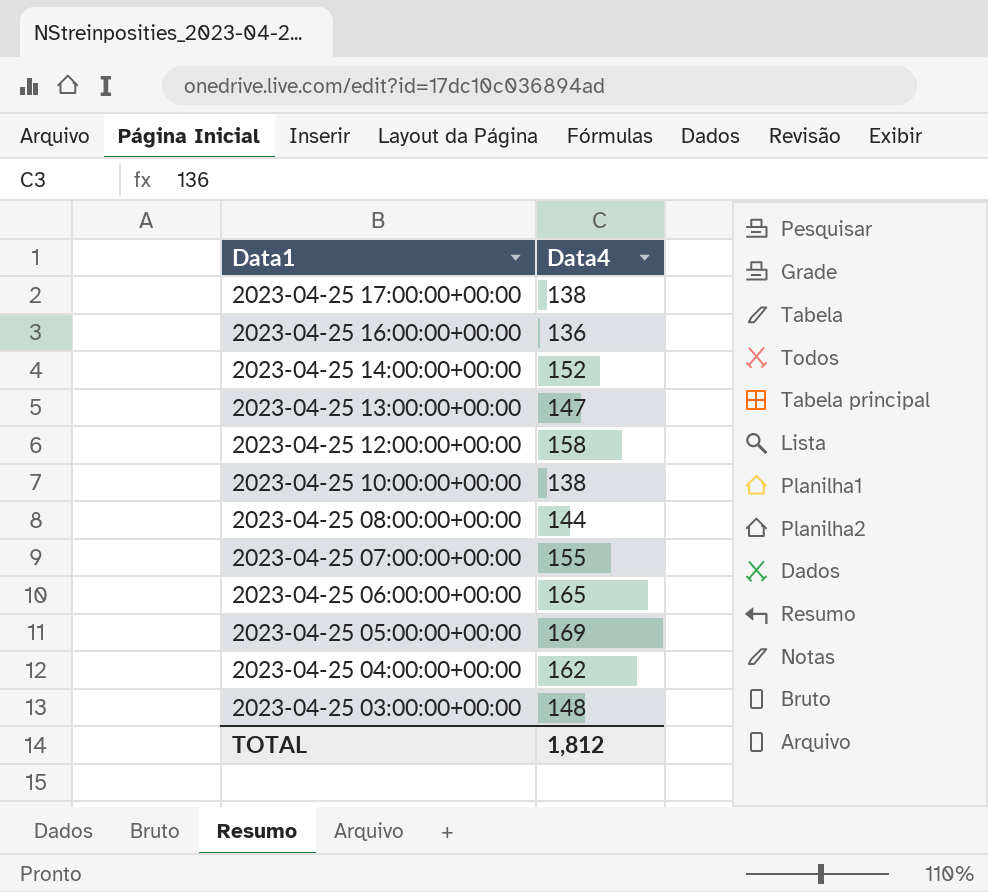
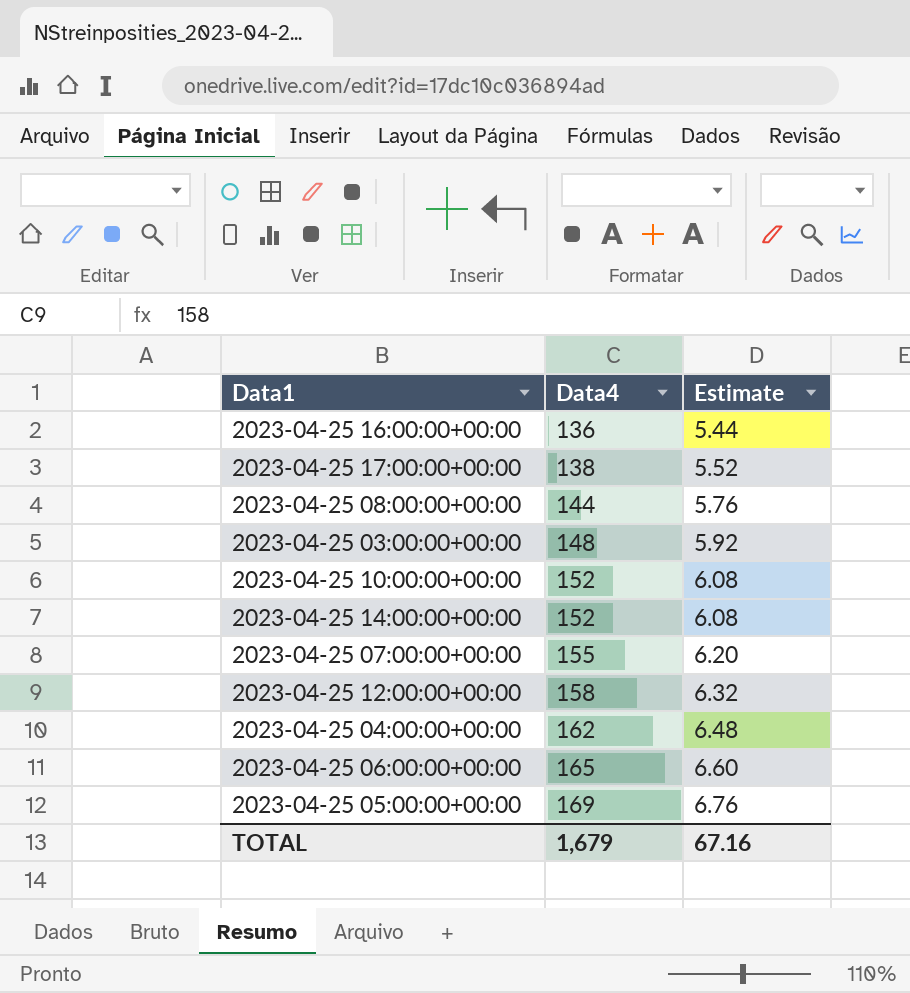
row order: Data1 descending -> Data4 ascending
column Estimate | formula: none -> [Data4] * 0.04
row 2023-04-25 13:00:00+00:00: 147 -> none
2023-04-25 10:00:00+00:00 | Data4: 138 -> 152
TOTAL | Data4: 1,812 -> 1,679

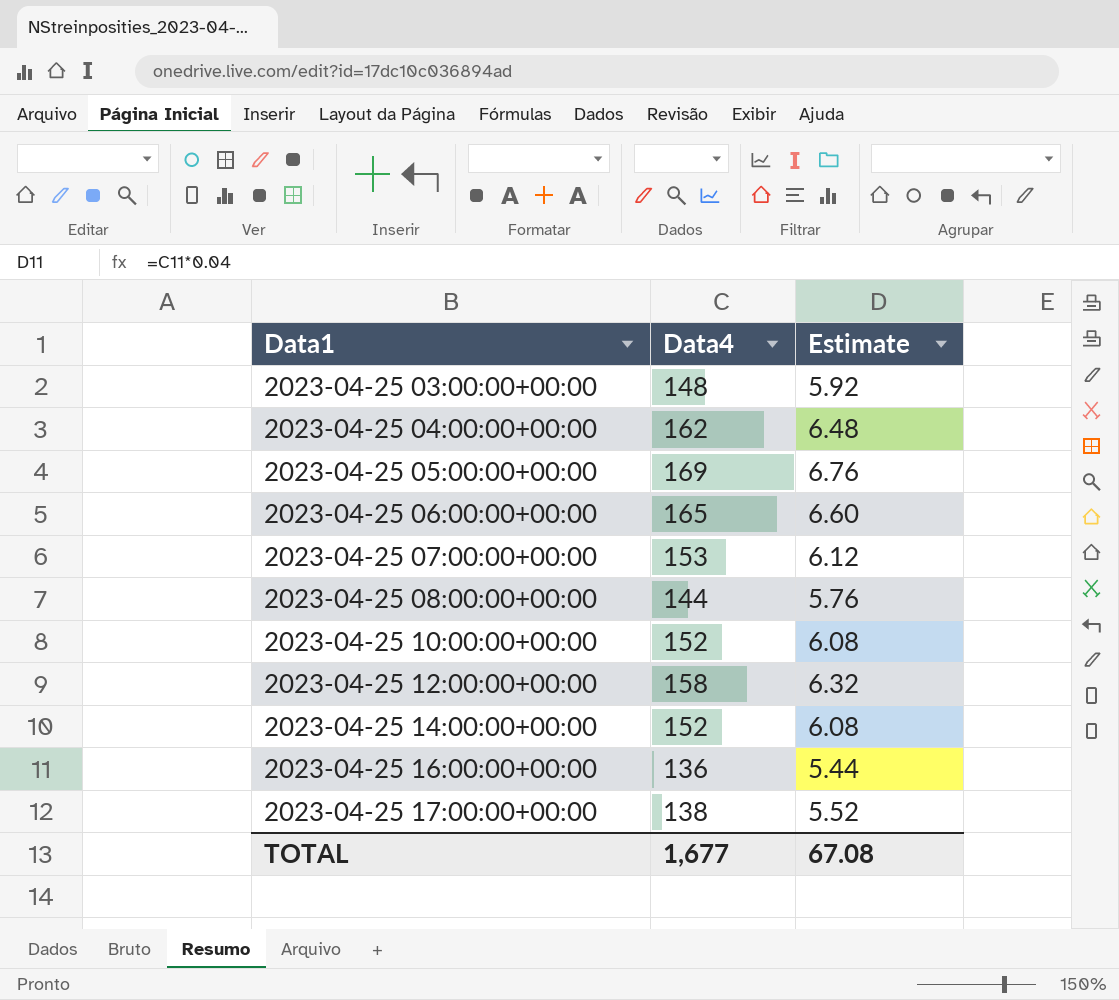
row order: Data4 ascending -> Data1 ascending
2023-04-25 07:00:00+00:00 | Data4: 155 -> 153
2023-04-25 07:00:00+00:00 | Estimate: 6.20 -> 6.12
TOTAL | Data4: 1,679 -> 1,677
TOTAL | Estimate: 67.16 -> 67.08

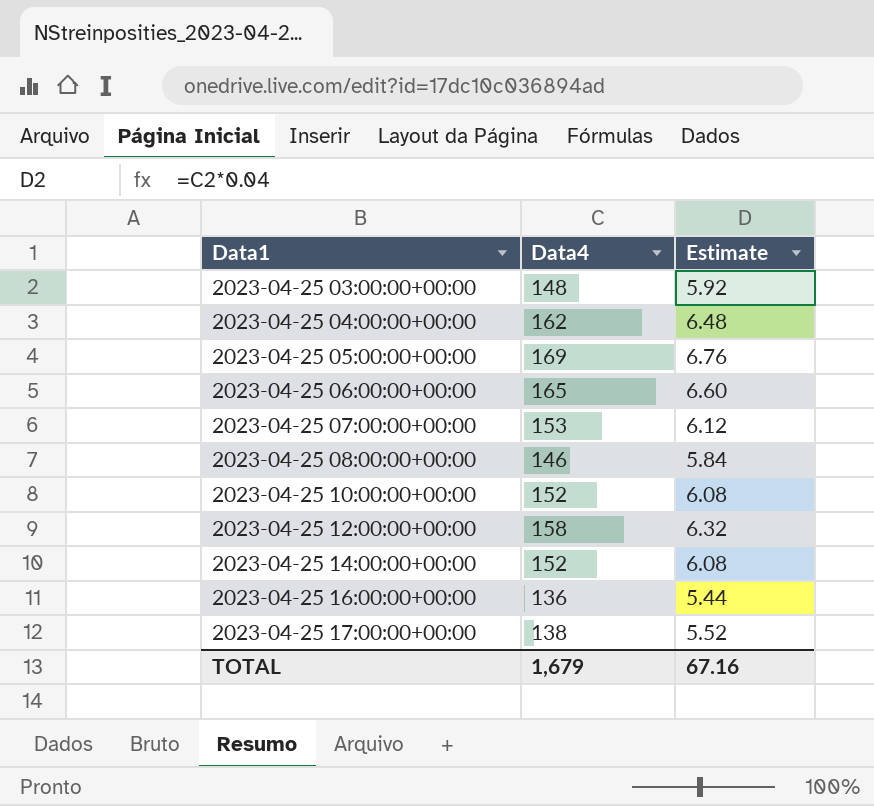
2023-04-25 08:00:00+00:00 | Data4: 144 -> 146
2023-04-25 08:00:00+00:00 | Estimate: 5.76 -> 5.84
TOTAL | Data4: 1,677 -> 1,679
TOTAL | Estimate: 67.08 -> 67.16

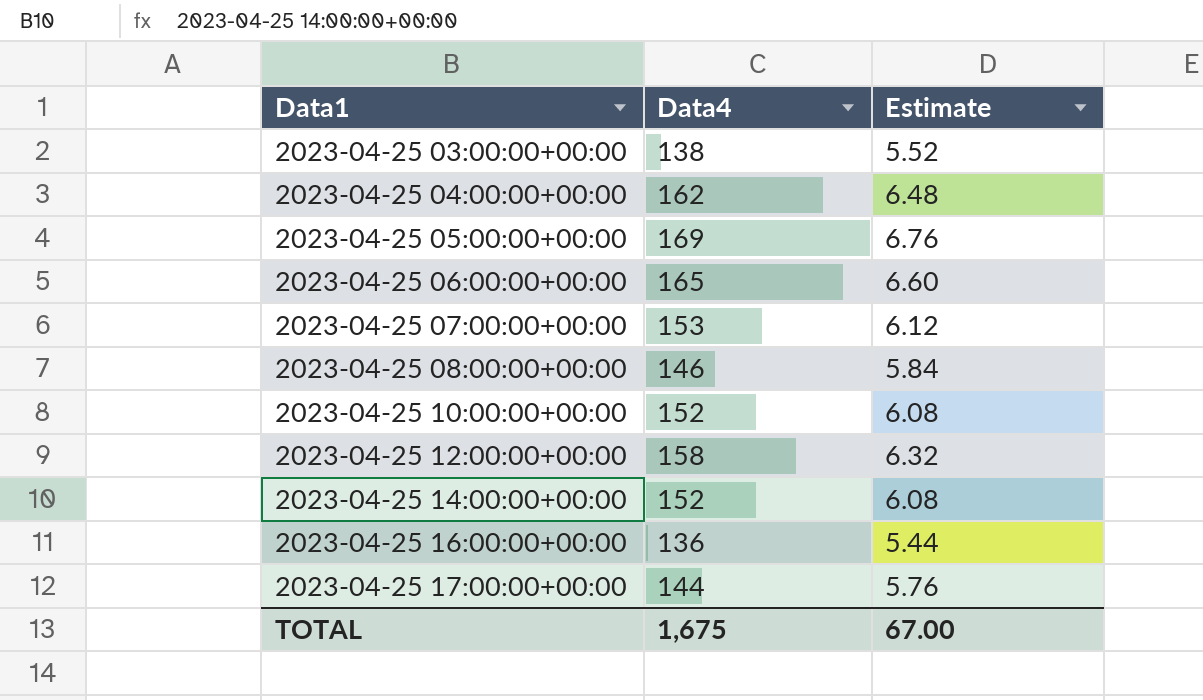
2023-04-25 03:00:00+00:00 | Data4: 148 -> 138
2023-04-25 03:00:00+00:00 | Estimate: 5.92 -> 5.52
2023-04-25 17:00:00+00:00 | Data4: 138 -> 144
2023-04-25 17:00:00+00:00 | Estimate: 5.52 -> 5.76
TOTAL | Data4: 1,679 -> 1,675
TOTAL | Estimate: 67.16 -> 67.00

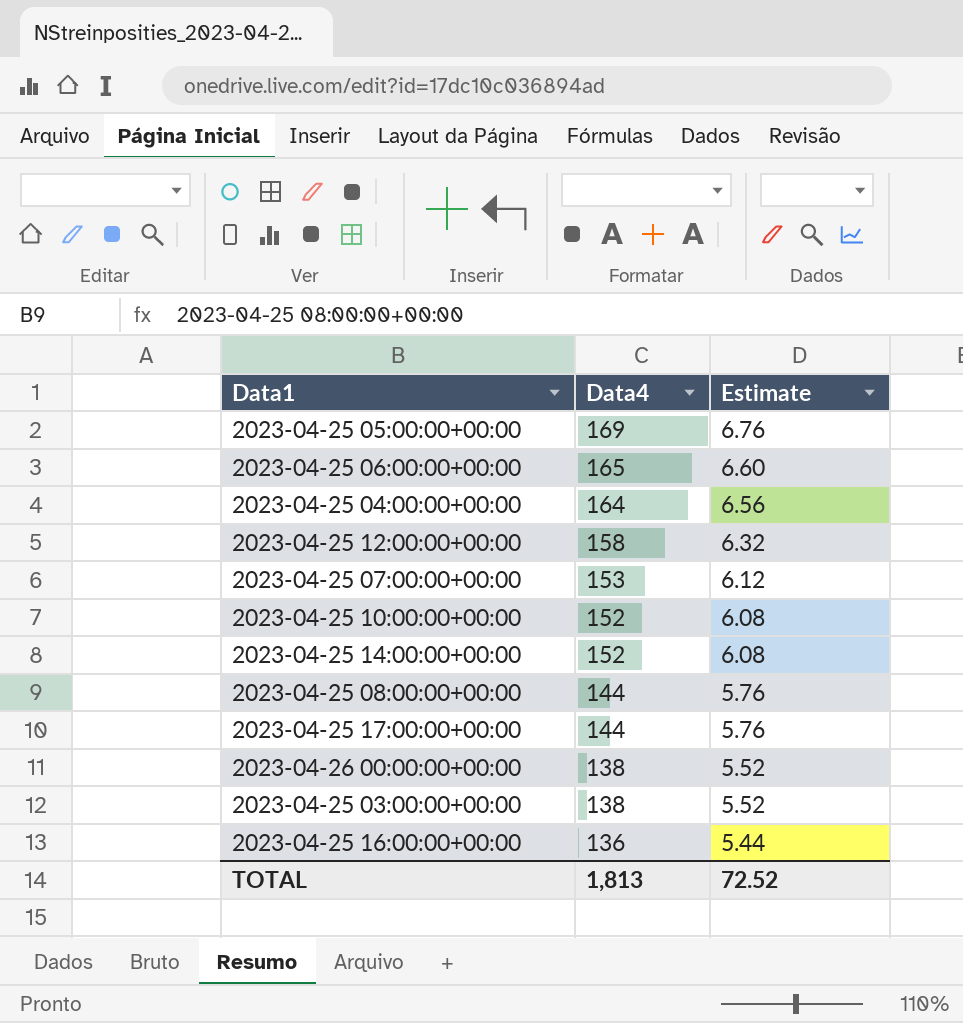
row order: Data1 ascending -> Data4 descending
2023-04-25 04:00:00+00:00 | Data4: 162 -> 164
2023-04-25 04:00:00+00:00 | Estimate: 6.48 -> 6.56
2023-04-25 08:00:00+00:00 | Data4: 146 -> 144
2023-04-25 08:00:00+00:00 | Estimate: 5.84 -> 5.76
row 2023-04-26 00:00:00+00:00: none -> 138 | 5.52
TOTAL | Data4: 1,675 -> 1,813
TOTAL | Estimate: 67.00 -> 72.52

